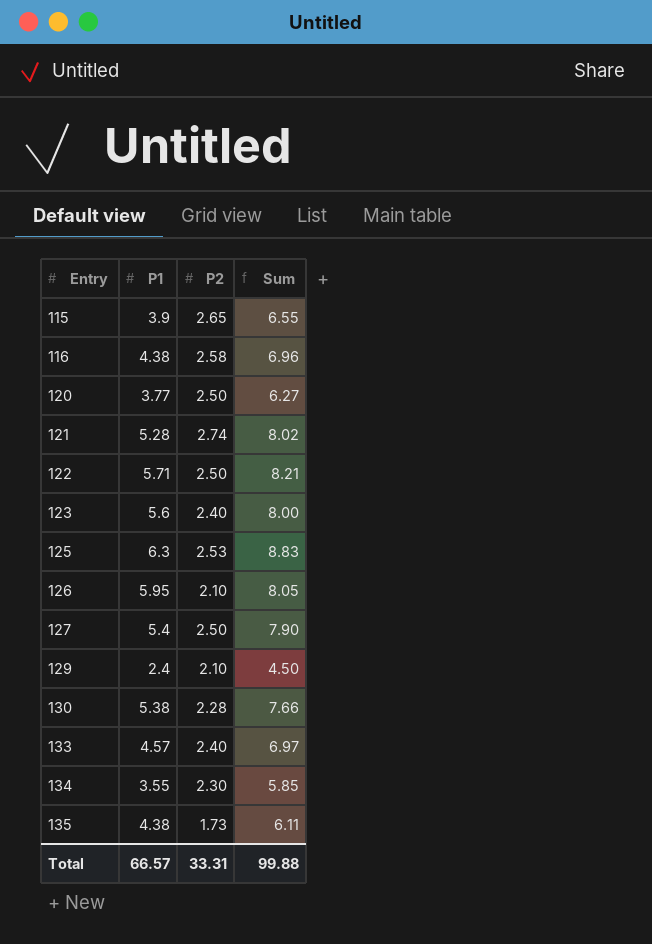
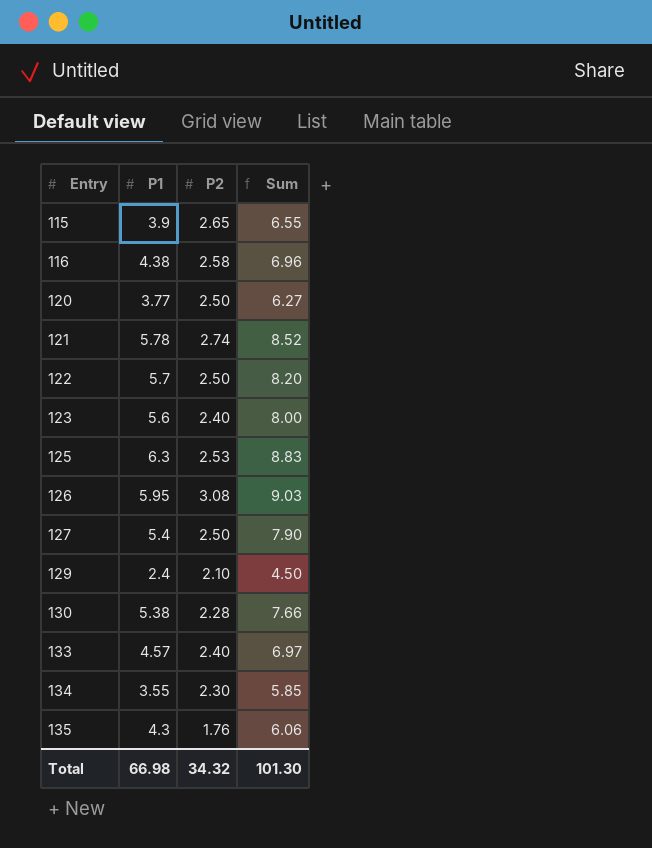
121 | P1: 5.28 -> 5.78
121 | Sum: 8.02 -> 8.52
122 | P1: 5.71 -> 5.7
122 | Sum: 8.21 -> 8.20
126 | P2: 2.10 -> 3.08
126 | Sum: 8.05 -> 9.03
135 | P1: 4.38 -> 4.3
135 | P2: 1.73 -> 1.76
135 | Sum: 6.11 -> 6.06
Total | P1: 66.57 -> 66.98
Total | P2: 33.31 -> 34.32
Total | Sum: 99.88 -> 101.30

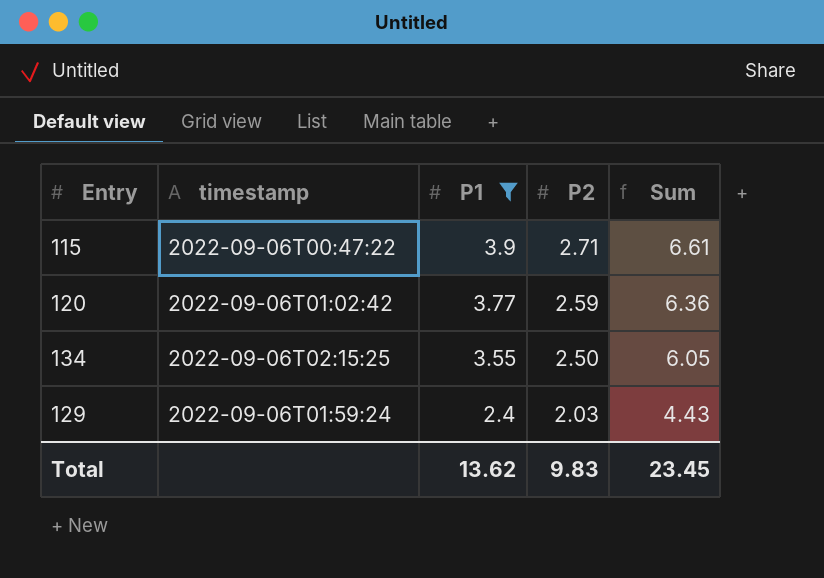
filter: none -> P1 <= 3.9
row order: Entry ascending -> P1 descending
column timestamp | position: none -> 2
115 | P2: 2.65 -> 2.71
115 | Sum: 6.55 -> 6.61
120 | P2: 2.50 -> 2.59
120 | Sum: 6.27 -> 6.36
134 | P2: 2.30 -> 2.50
134 | Sum: 5.85 -> 6.05
129 | P2: 2.10 -> 2.03
129 | Sum: 4.50 -> 4.43
Total | P1: 66.98 -> 13.62
Total | P2: 34.32 -> 9.83
Total | Sum: 101.30 -> 23.45

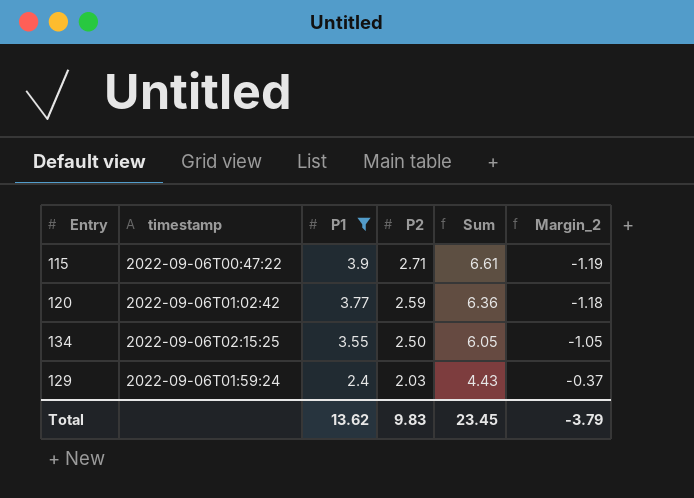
column Margin_2 | formula: none -> [P2] - [P1]

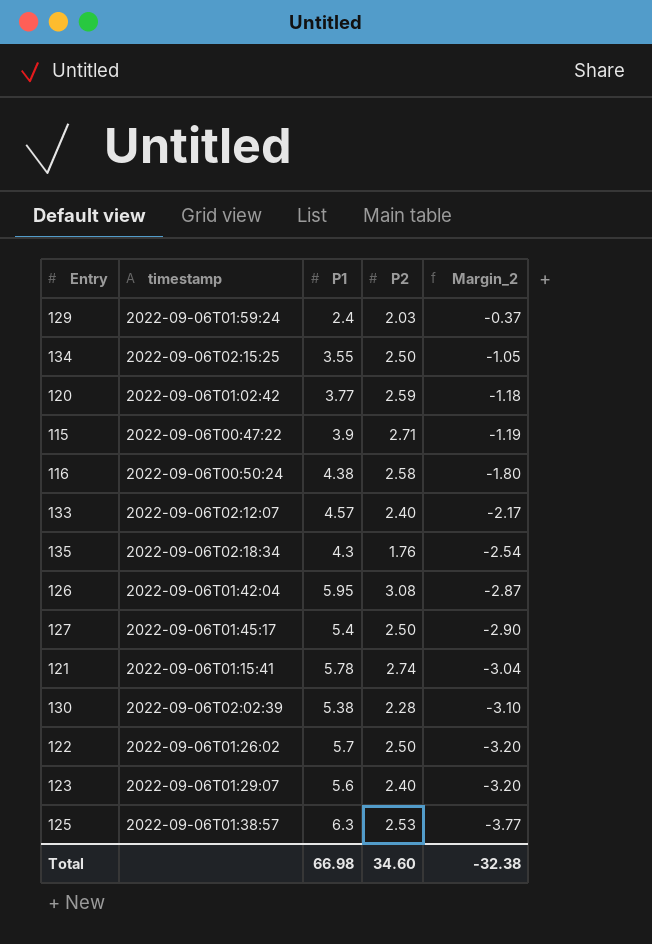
filter: P1 <= 3.9 -> none
row order: P1 descending -> Margin_2 descending
column Sum | formula: [P1] + [P2] -> none
Total | P1: 13.62 -> 66.98
Total | P2: 9.83 -> 34.60
Total | Margin_2: -3.79 -> -32.38

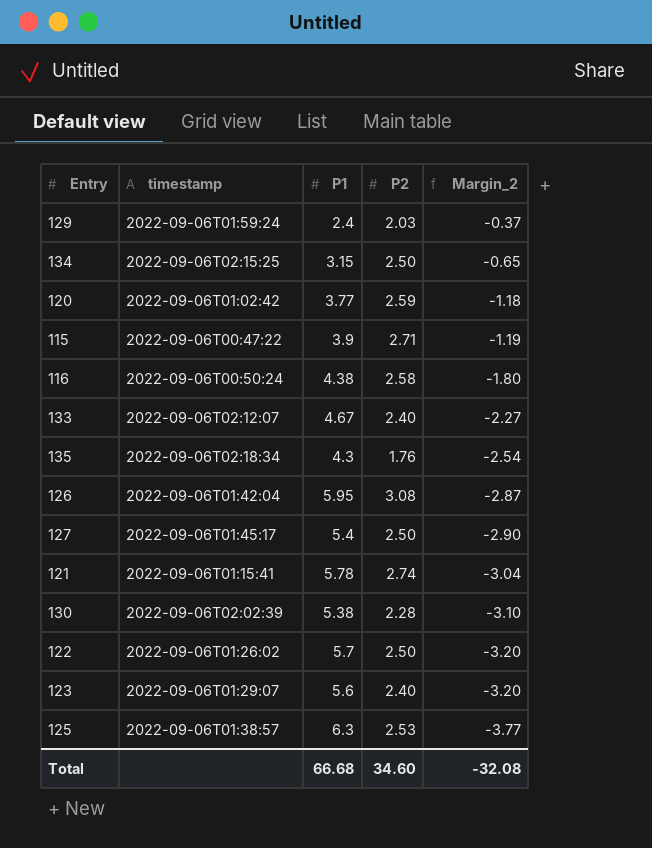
134 | P1: 3.55 -> 3.15
134 | Margin_2: -1.05 -> -0.65
133 | P1: 4.57 -> 4.67
133 | Margin_2: -2.17 -> -2.27
Total | P1: 66.98 -> 66.68
Total | Margin_2: -32.38 -> -32.08

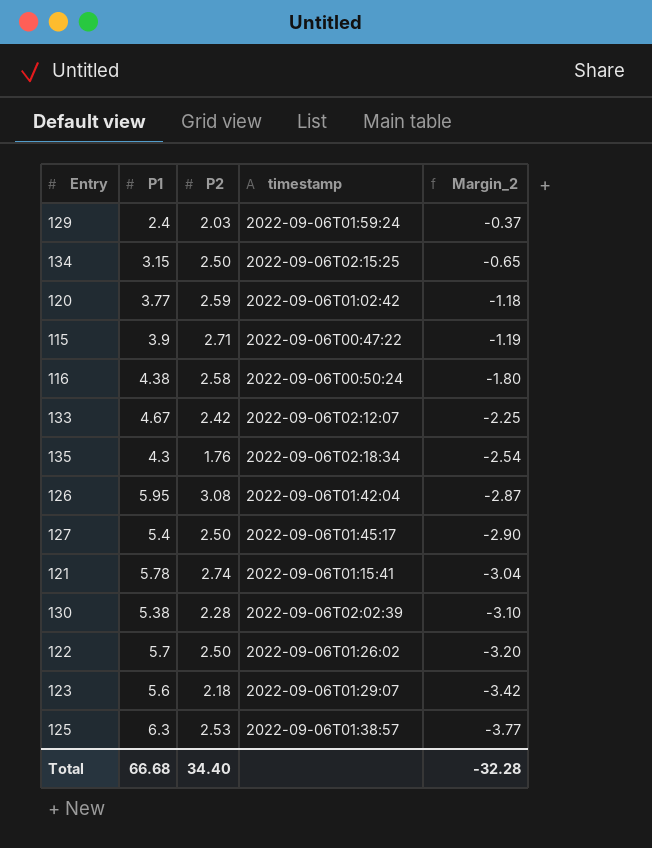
column timestamp | position: 2 -> 4
133 | P2: 2.40 -> 2.42
133 | Margin_2: -2.27 -> -2.25
123 | P2: 2.40 -> 2.18
123 | Margin_2: -3.20 -> -3.42
Total | P2: 34.60 -> 34.40
Total | Margin_2: -32.08 -> -32.28

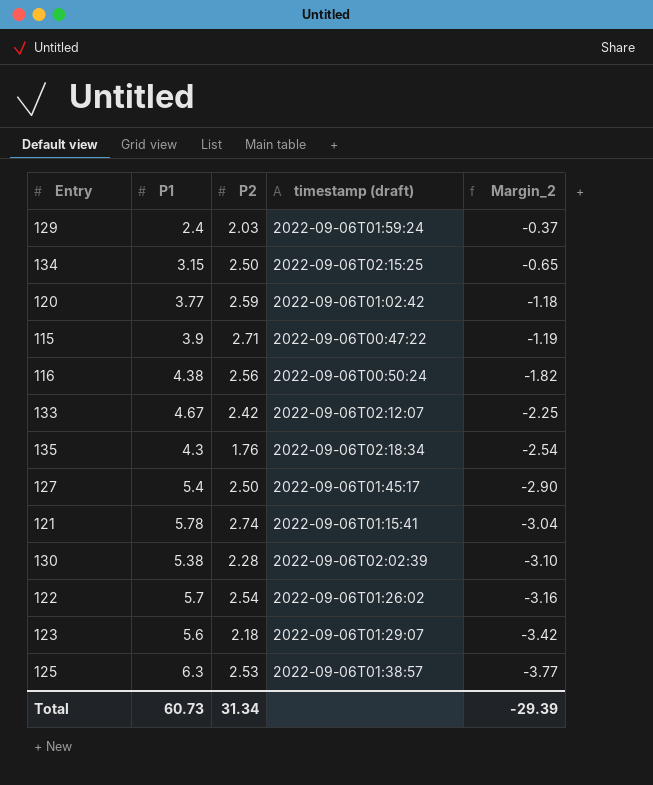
column name: timestamp -> timestamp (draft)
row 126: 5.95 | 3.08 | 2022-09-06T01:42:04 | -2.87 -> none
116 | P2: 2.58 -> 2.56
116 | Margin_2: -1.80 -> -1.82
122 | P2: 2.50 -> 2.54
122 | Margin_2: -3.20 -> -3.16
Total | P1: 66.68 -> 60.73
Total | P2: 34.40 -> 31.34
Total | Margin_2: -32.28 -> -29.39

